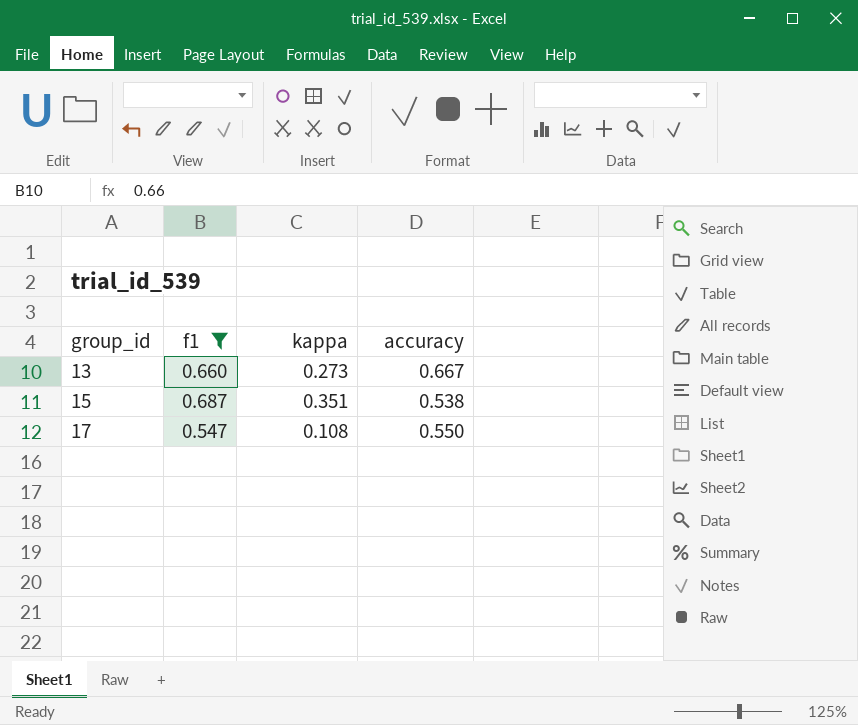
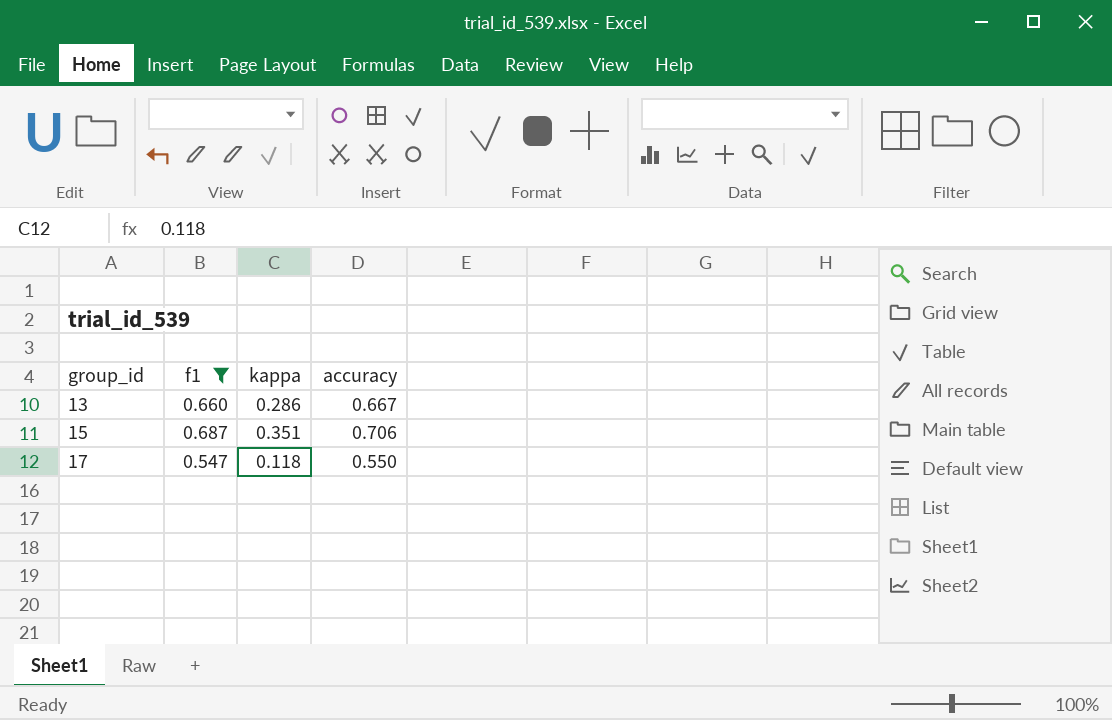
13 | kappa: 0.273 -> 0.286
15 | accuracy: 0.538 -> 0.706
17 | kappa: 0.108 -> 0.118

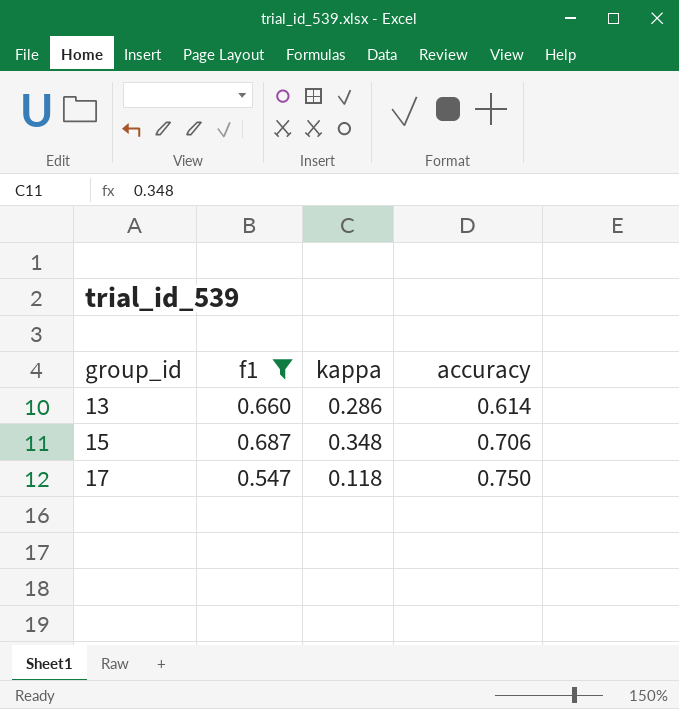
13 | accuracy: 0.667 -> 0.614
15 | kappa: 0.351 -> 0.348
17 | accuracy: 0.550 -> 0.750

